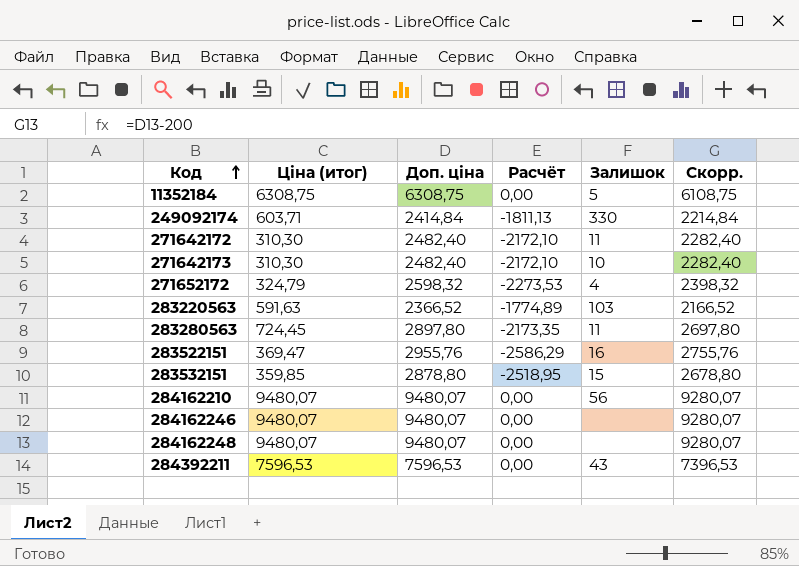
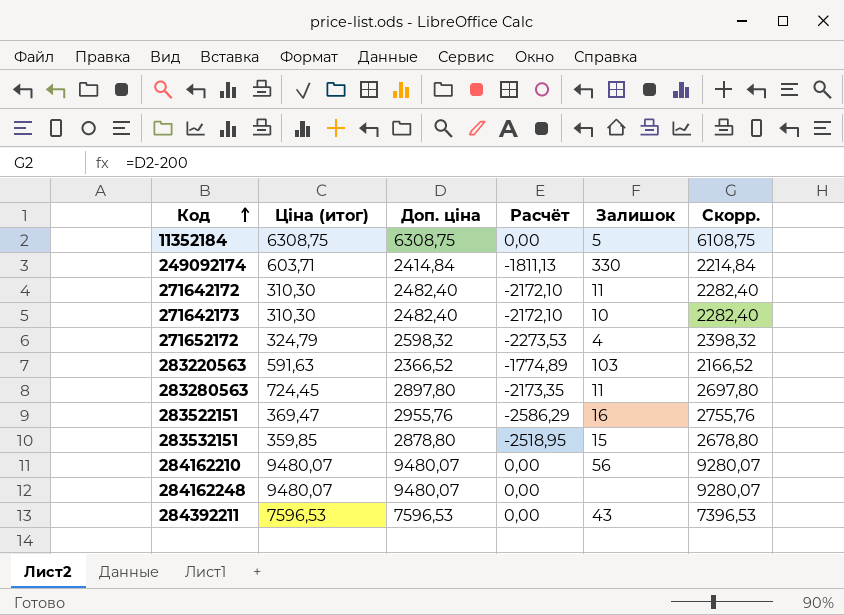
row 284162246: 9480,07 | 9480,07 | 0,00 | none | 9280,07 -> none

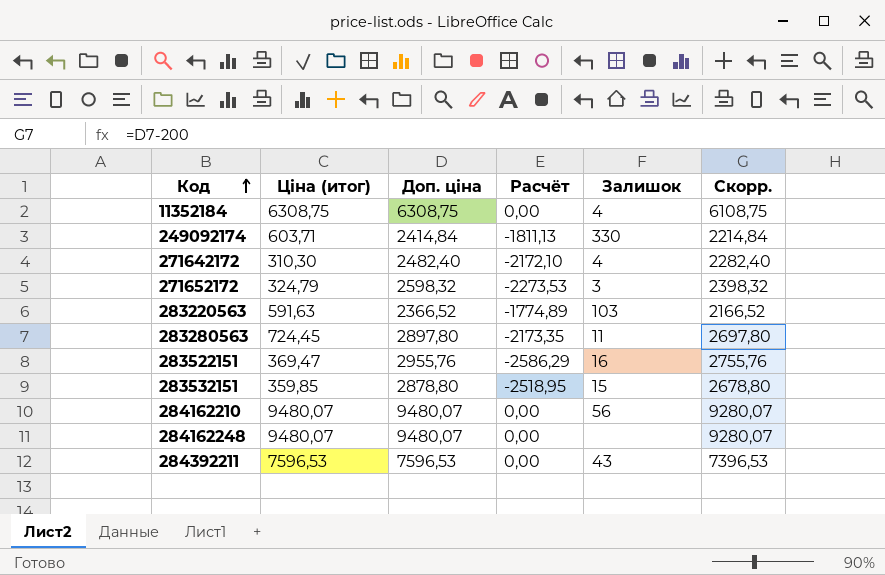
row 271642173: 310,30 | 2482,40 | -2172,10 | 10 | 2282,40 -> none
11352184 | Залишок: 5 -> 4
271642172 | Залишок: 11 -> 4
271652172 | Залишок: 4 -> 3

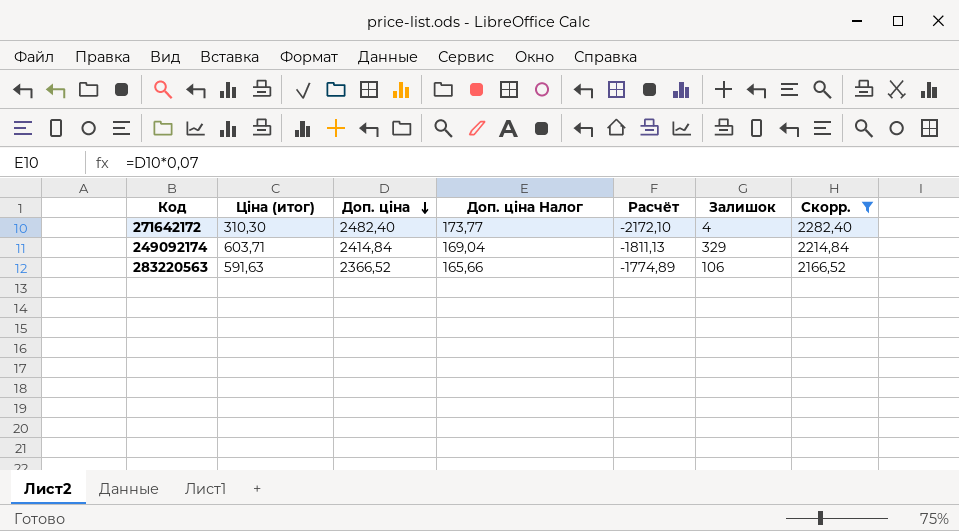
filter: none -> Скорр. <= 2282,40
row order: Код ascending -> Доп. ціна descending
column Доп. ціна Налог | formula: none -> [Доп. ціна] * 0,07
249092174 | Залишок: 330 -> 329
283220563 | Залишок: 103 -> 106

